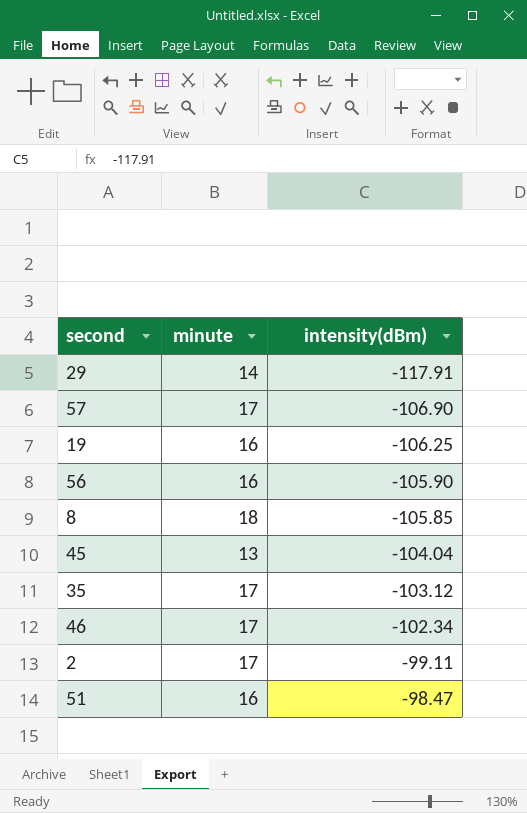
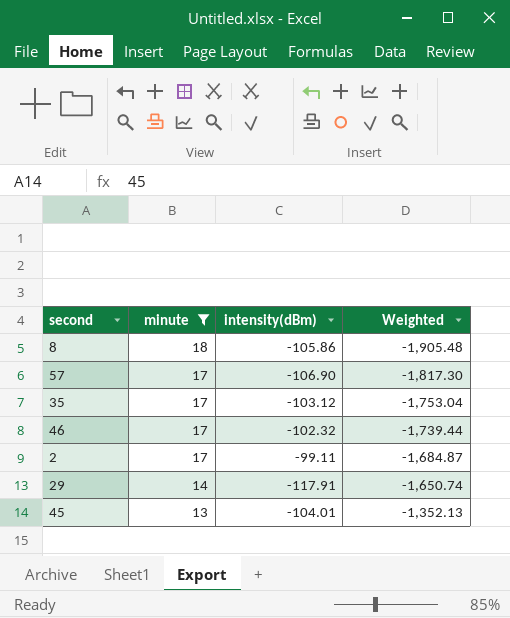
filter: none -> minute != 16
row order: intensity(dBm) ascending -> minute descending
column Weighted | formula: none -> [minute] * [intensity(dBm)]
8 | intensity(dBm): -105.85 -> -105.86
46 | intensity(dBm): -102.34 -> -102.32
45 | intensity(dBm): -104.04 -> -104.01

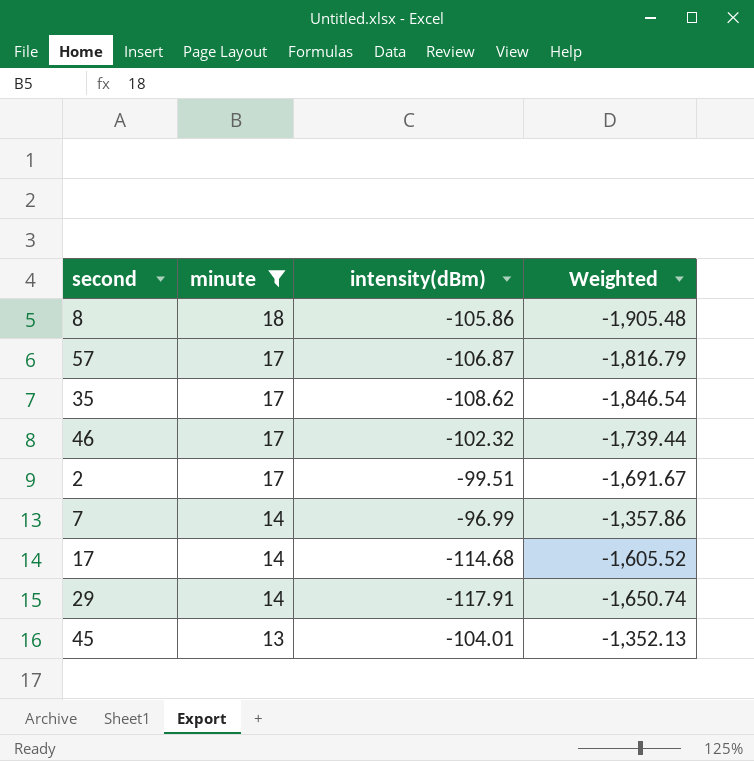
57 | intensity(dBm): -106.90 -> -106.87
57 | Weighted: -1,817.30 -> -1,816.79
35 | intensity(dBm): -103.12 -> -108.62
35 | Weighted: -1,753.04 -> -1,846.54
2 | intensity(dBm): -99.11 -> -99.51
2 | Weighted: -1,684.87 -> -1,691.67
row 7: none -> 14 | -96.99 | -1,357.86
row 17: none -> 14 | -114.68 | -1,605.52

